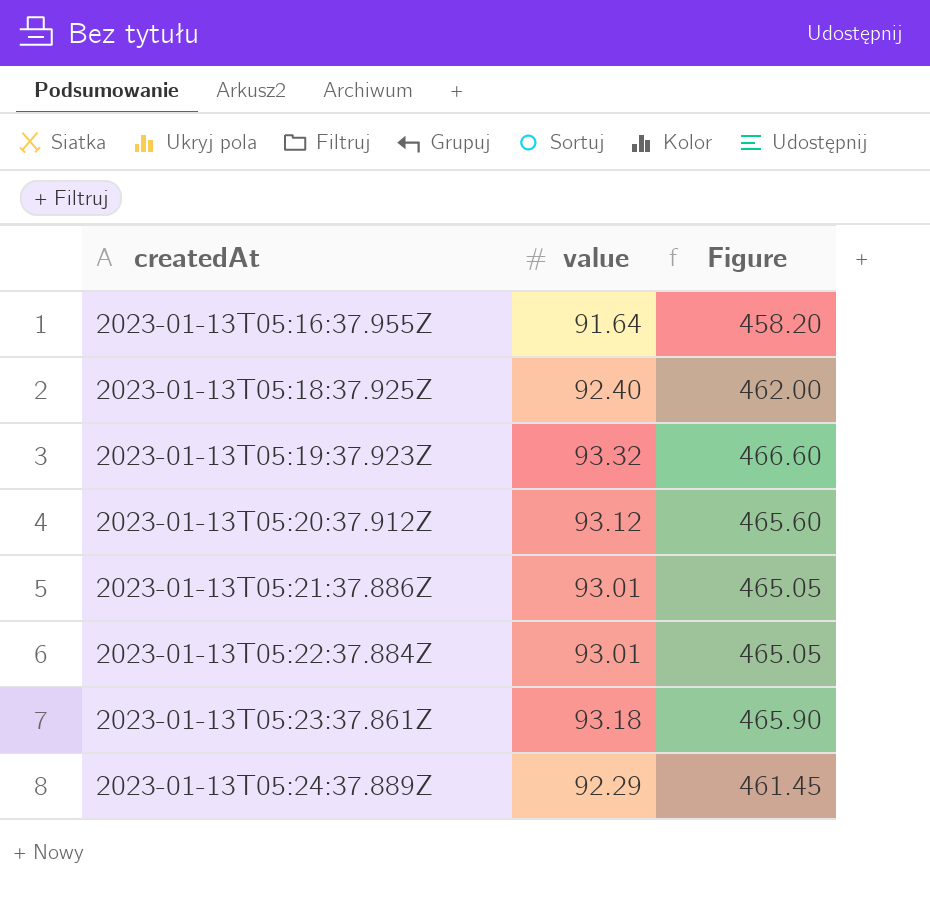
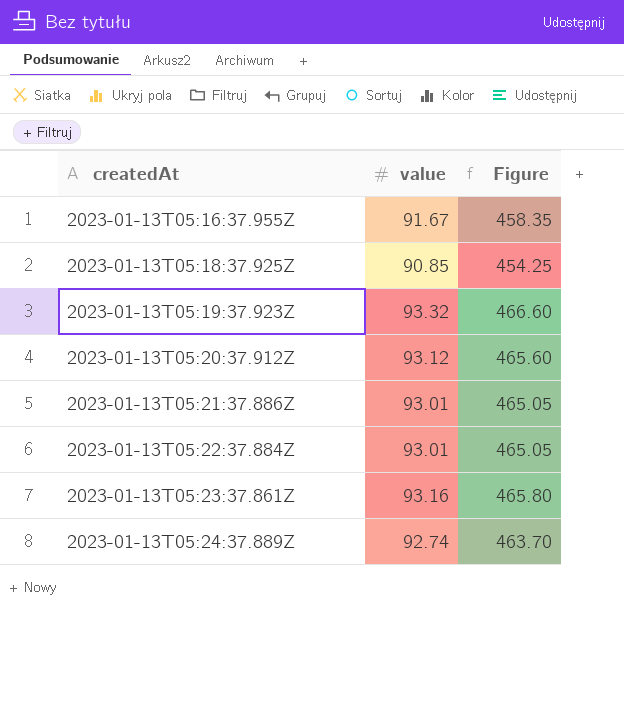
2023-01-13T05:16:37.955Z | value: 91.64 -> 91.67
2023-01-13T05:16:37.955Z | Figure: 458.20 -> 458.35
2023-01-13T05:18:37.925Z | value: 92.40 -> 90.85
2023-01-13T05:18:37.925Z | Figure: 462.00 -> 454.25
2023-01-13T05:23:37.861Z | value: 93.18 -> 93.16
2023-01-13T05:23:37.861Z | Figure: 465.90 -> 465.80
2023-01-13T05:24:37.889Z | value: 92.29 -> 92.74
2023-01-13T05:24:37.889Z | Figure: 461.45 -> 463.70

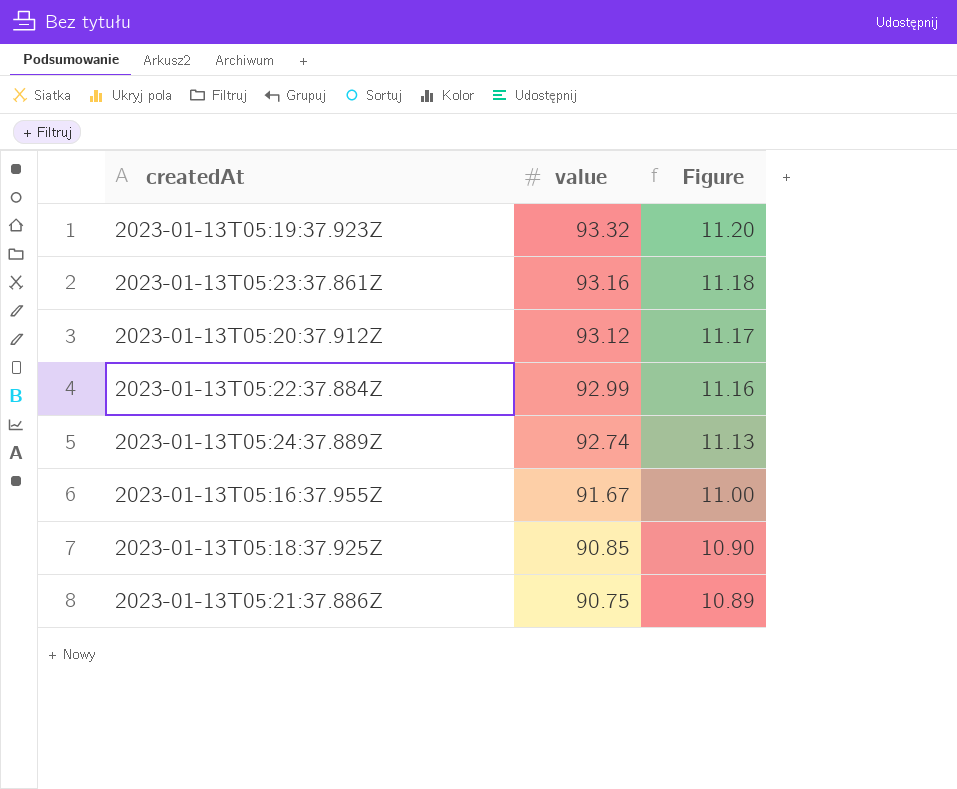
row order: createdAt ascending -> value descending
column Figure | formula: [value] * 5 -> [value] * 0.12
2023-01-13T05:22:37.884Z | value: 93.01 -> 92.99
2023-01-13T05:21:37.886Z | value: 93.01 -> 90.75

